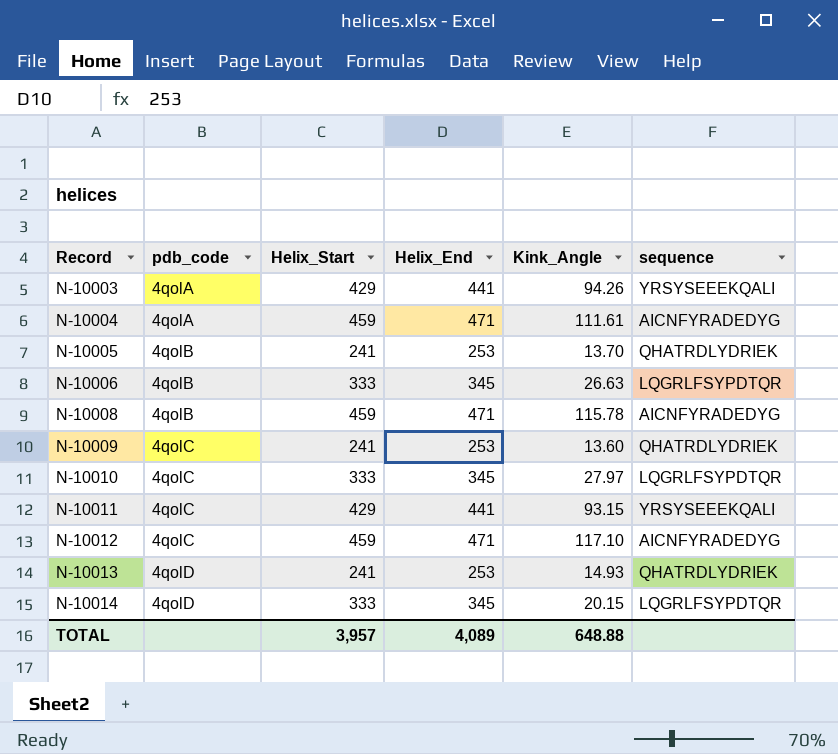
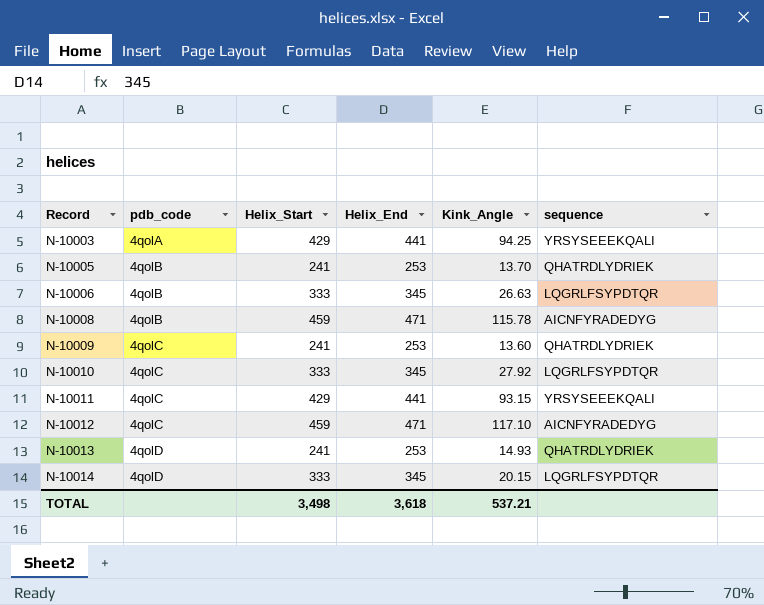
row N-10004: 4qolA | 459 | 471 | 111.61 | AICNFYRADEDYG -> none
N-10003 | Kink_Angle: 94.26 -> 94.25
N-10010 | Kink_Angle: 27.97 -> 27.92
TOTAL | Helix_Start: 3,957 -> 3,498
TOTAL | Helix_End: 4,089 -> 3,618
TOTAL | Kink_Angle: 648.88 -> 537.21

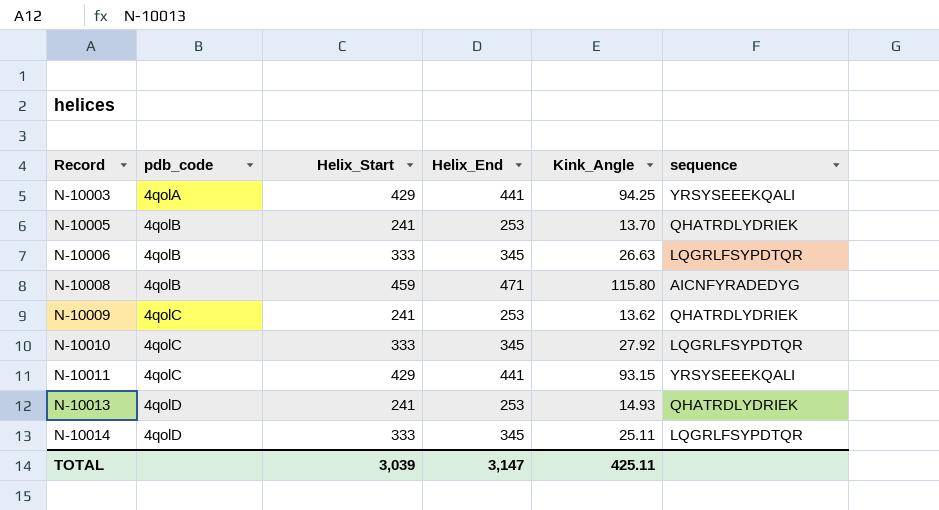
row N-10012: 4qolC | 459 | 471 | 117.10 | AICNFYRADEDYG -> none
N-10008 | Kink_Angle: 115.78 -> 115.80
N-10009 | Kink_Angle: 13.60 -> 13.62
N-10014 | Kink_Angle: 20.15 -> 25.11
TOTAL | Helix_Start: 3,498 -> 3,039
TOTAL | Helix_End: 3,618 -> 3,147
TOTAL | Kink_Angle: 537.21 -> 425.11

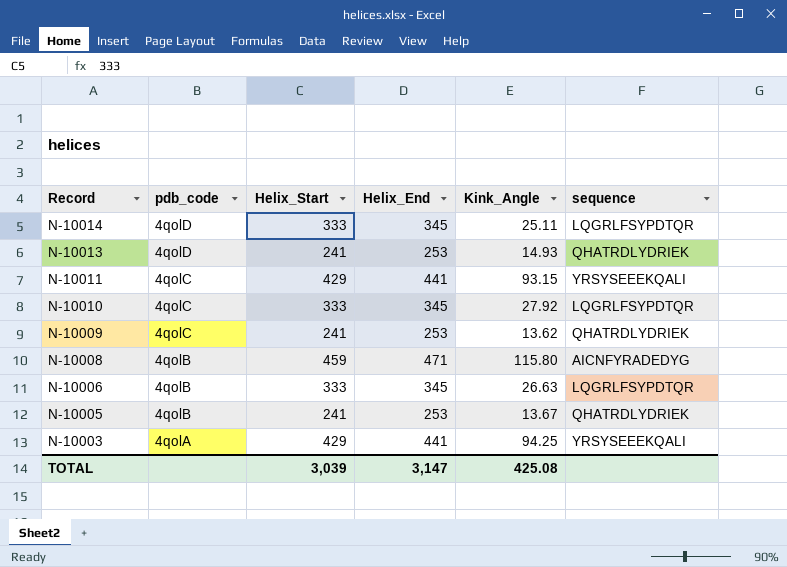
row order: Record ascending -> Record descending
N-10005 | Kink_Angle: 13.70 -> 13.67
TOTAL | Kink_Angle: 425.11 -> 425.08

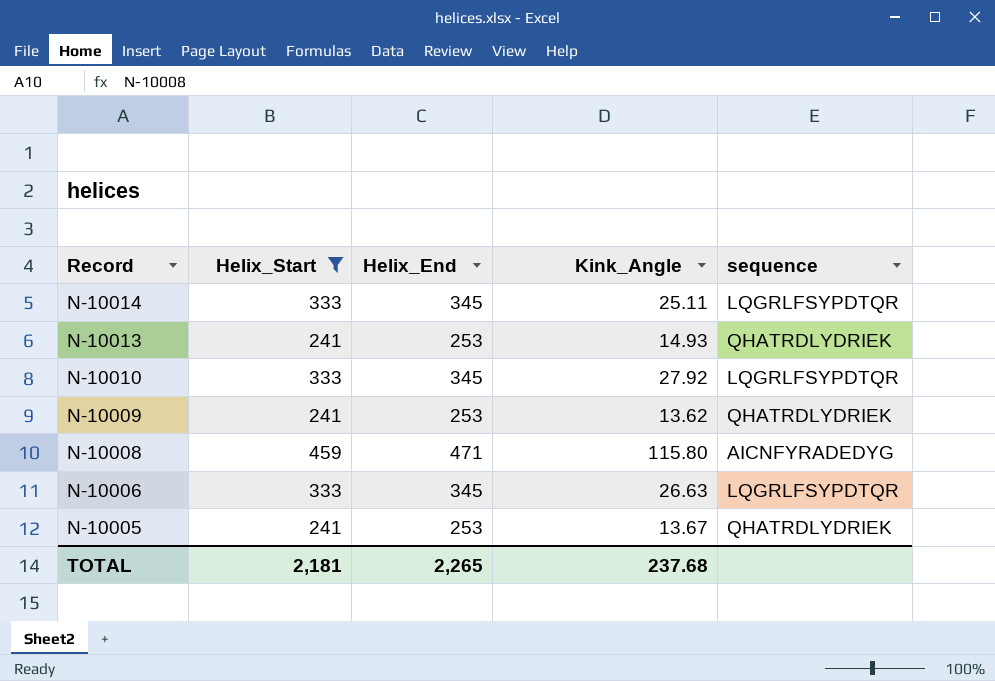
filter: none -> Helix_Start != 429
column pdb_code | position: 2 -> none
TOTAL | Helix_Start: 3,039 -> 2,181
TOTAL | Helix_End: 3,147 -> 2,265
TOTAL | Kink_Angle: 425.08 -> 237.68

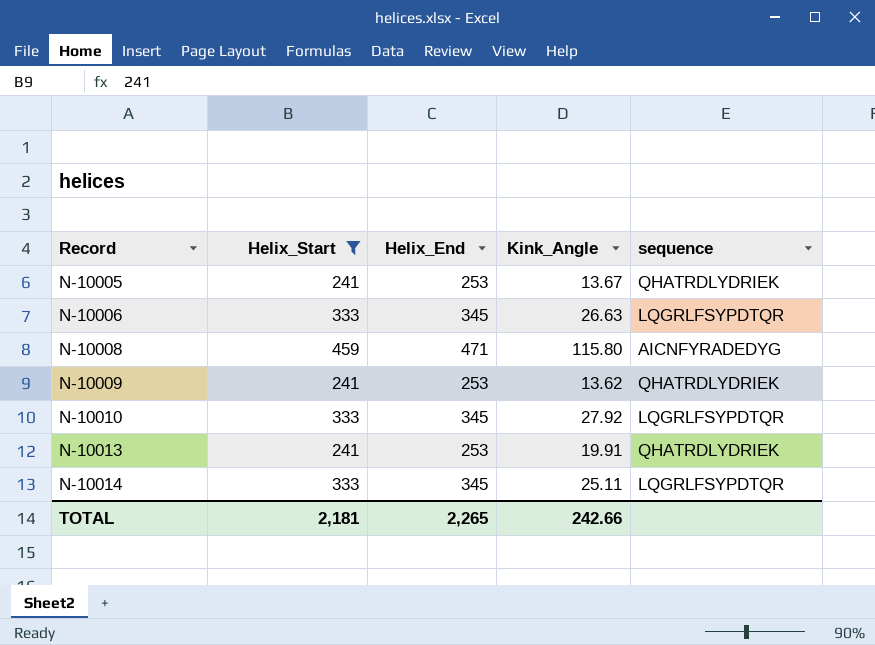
row order: Record descending -> Record ascending
N-10013 | Kink_Angle: 14.93 -> 19.91
TOTAL | Kink_Angle: 237.68 -> 242.66

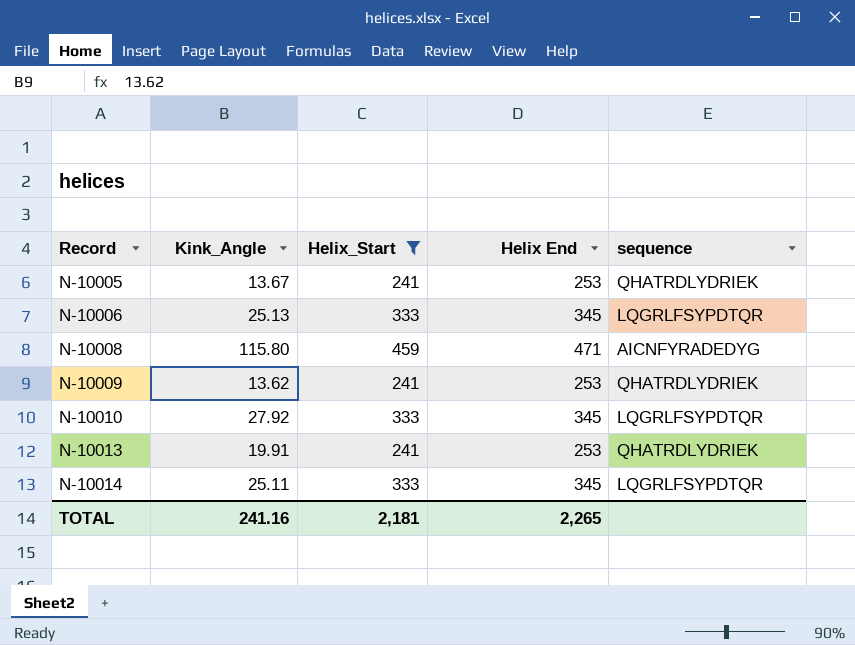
column Kink_Angle | position: 4 -> 2
column name: Helix_End -> Helix End
N-10006 | Kink_Angle: 26.63 -> 25.13
TOTAL | Kink_Angle: 242.66 -> 241.16

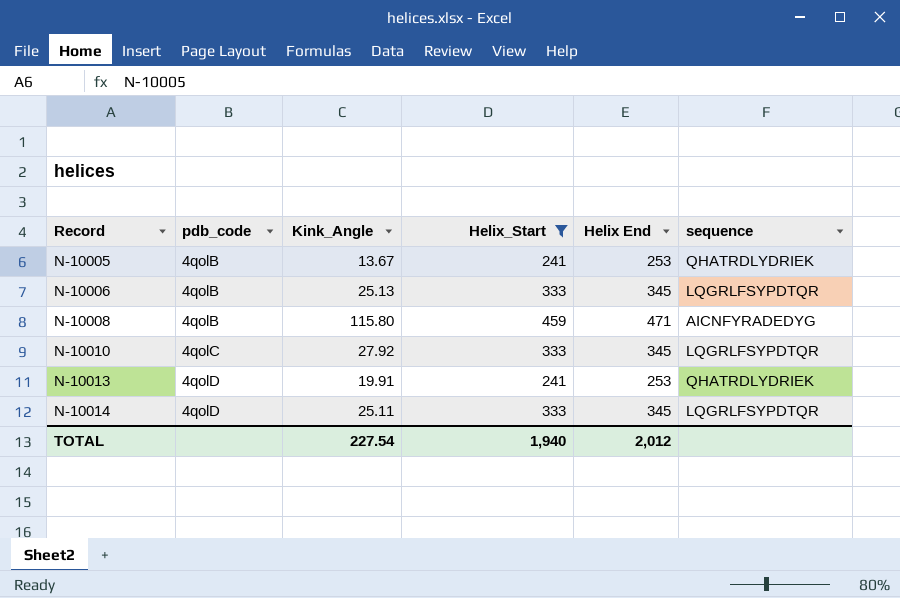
column pdb_code | position: none -> 2
row N-10009: 13.62 | 241 | 253 | QHATRDLYDRIEK -> none
TOTAL | Kink_Angle: 241.16 -> 227.54
TOTAL | Helix_Start: 2,181 -> 1,940
TOTAL | Helix End: 2,265 -> 2,012

